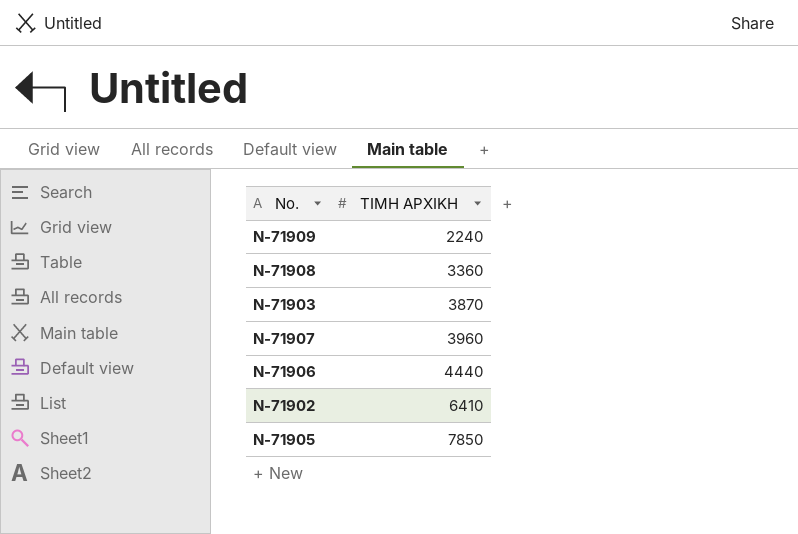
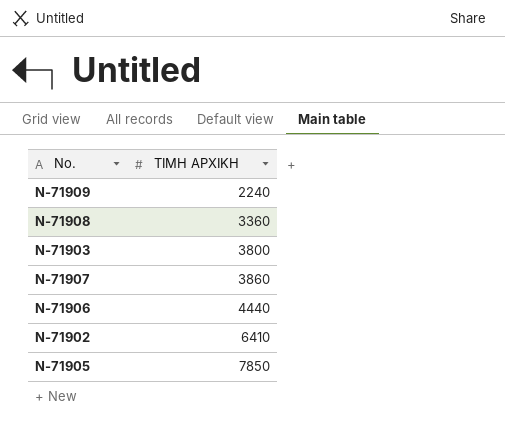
N-71903 | ΤΙΜΗ ΑΡΧΙΚΗ: 3870 -> 3800
N-71907 | ΤΙΜΗ ΑΡΧΙΚΗ: 3960 -> 3860

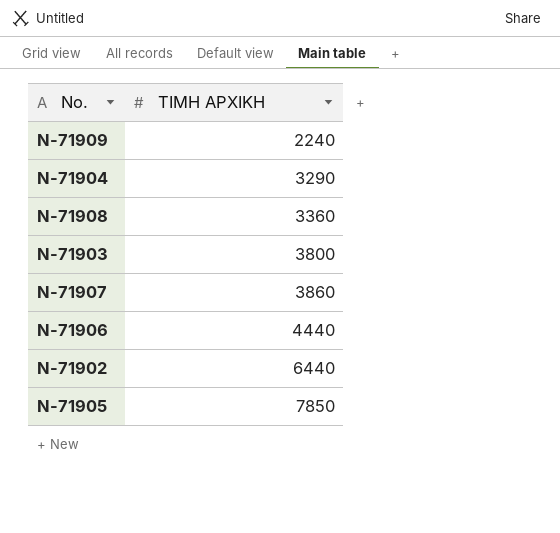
row N-71904: none -> 3290
N-71902 | ΤΙΜΗ ΑΡΧΙΚΗ: 6410 -> 6440

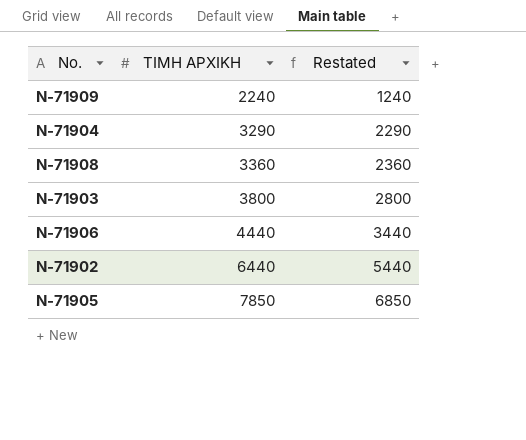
column Restated | formula: none -> [ΤΙΜΗ ΑΡΧΙΚΗ] - 1000
row N-71907: 3860 -> none

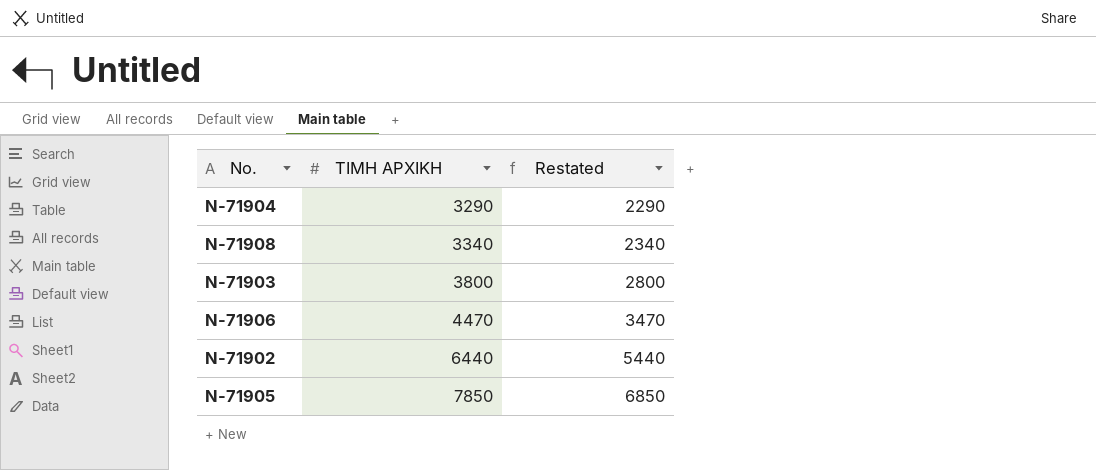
row N-71909: 2240 | 1240 -> none
N-71908 | ΤΙΜΗ ΑΡΧΙΚΗ: 3360 -> 3340
N-71908 | Restated: 2360 -> 2340
N-71906 | ΤΙΜΗ ΑΡΧΙΚΗ: 4440 -> 4470
N-71906 | Restated: 3440 -> 3470

